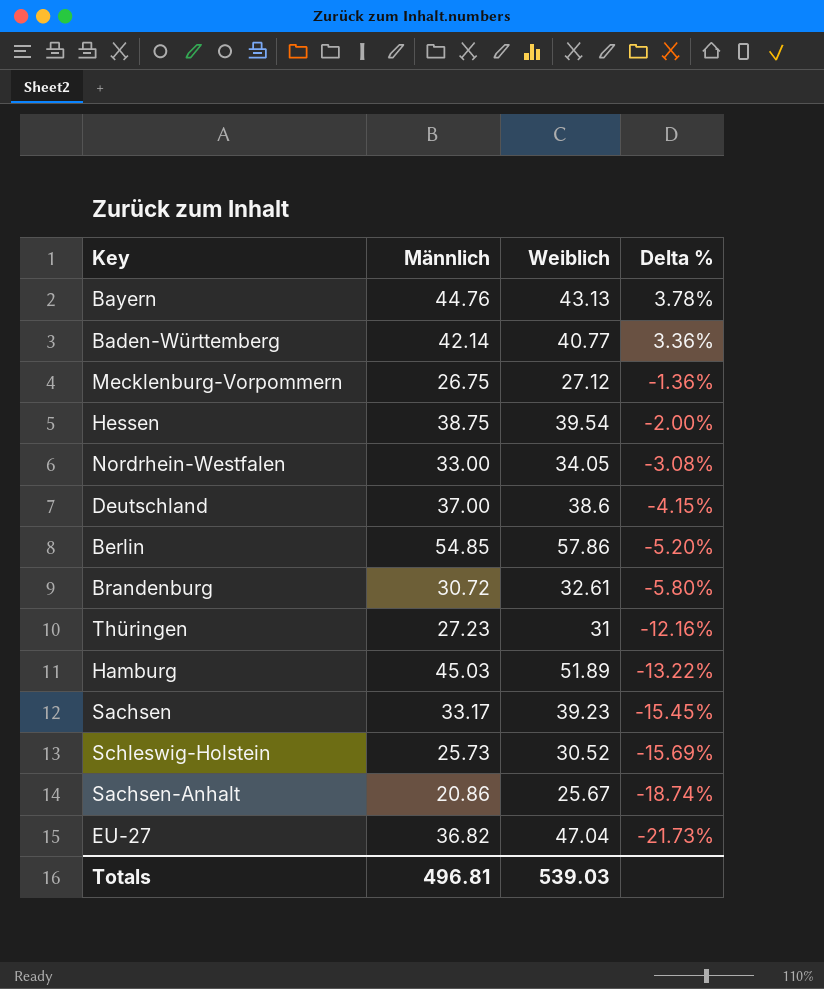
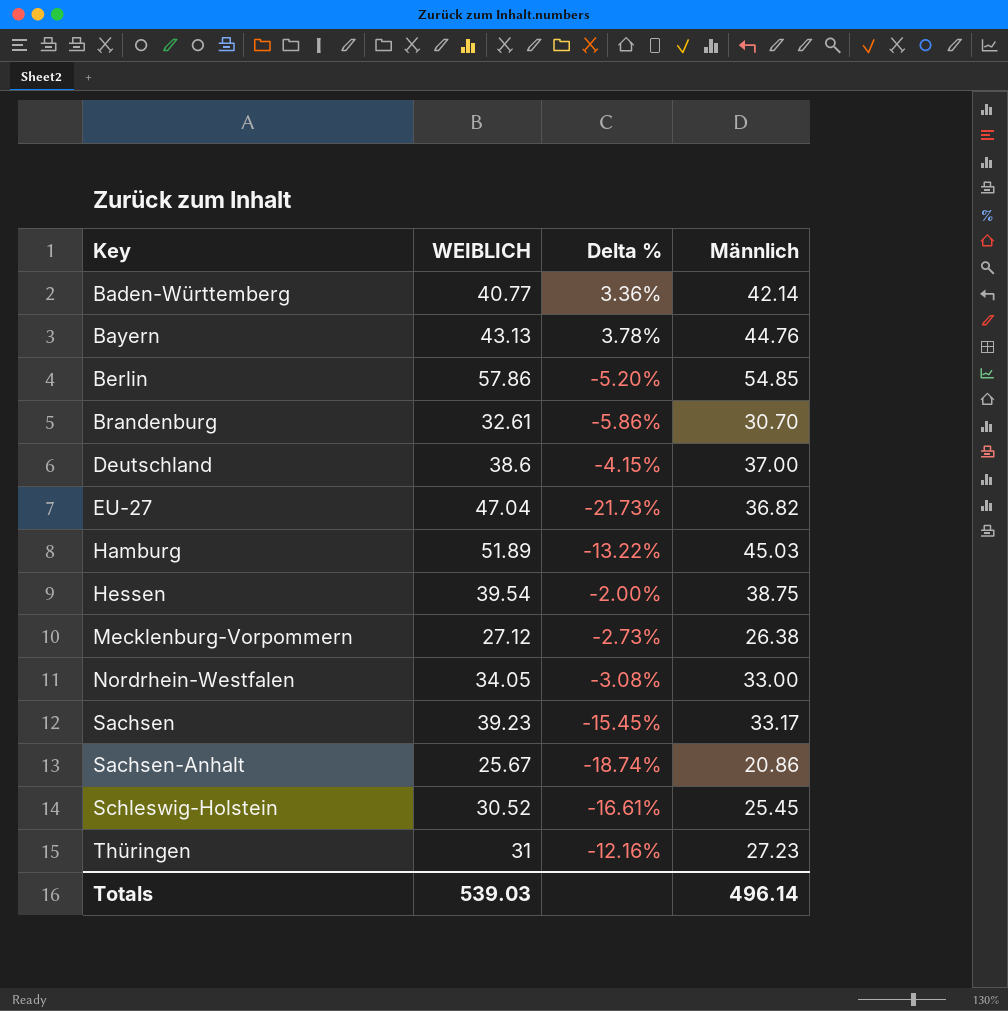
row order: Delta % descending -> Key ascending
column name: Weiblich -> WEIBLICH
column Männlich | position: 2 -> 4
Brandenburg | Delta %: -5.80% -> -5.86%
Brandenburg | Männlich: 30.72 -> 30.70
Mecklenburg-Vorpommern | Delta %: -1.36% -> -2.73%
Mecklenburg-Vorpommern | Männlich: 26.75 -> 26.38
Schleswig-Holstein | Delta %: -15.69% -> -16.61%
Schleswig-Holstein | Männlich: 25.73 -> 25.45
Totals | Männlich: 496.81 -> 496.14

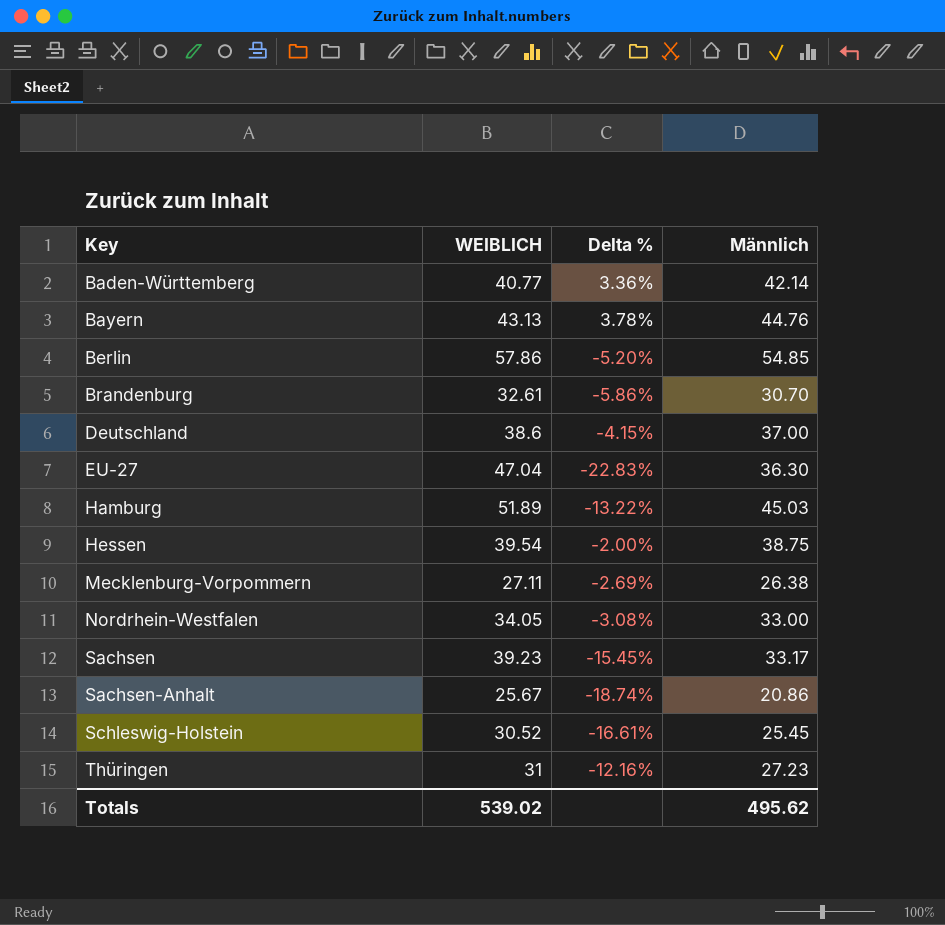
EU-27 | Delta %: -21.73% -> -22.83%
EU-27 | Männlich: 36.82 -> 36.30
Mecklenburg-Vorpommern | WEIBLICH: 27.12 -> 27.11
Mecklenburg-Vorpommern | Delta %: -2.73% -> -2.69%
Totals | WEIBLICH: 539.03 -> 539.02
Totals | Männlich: 496.14 -> 495.62

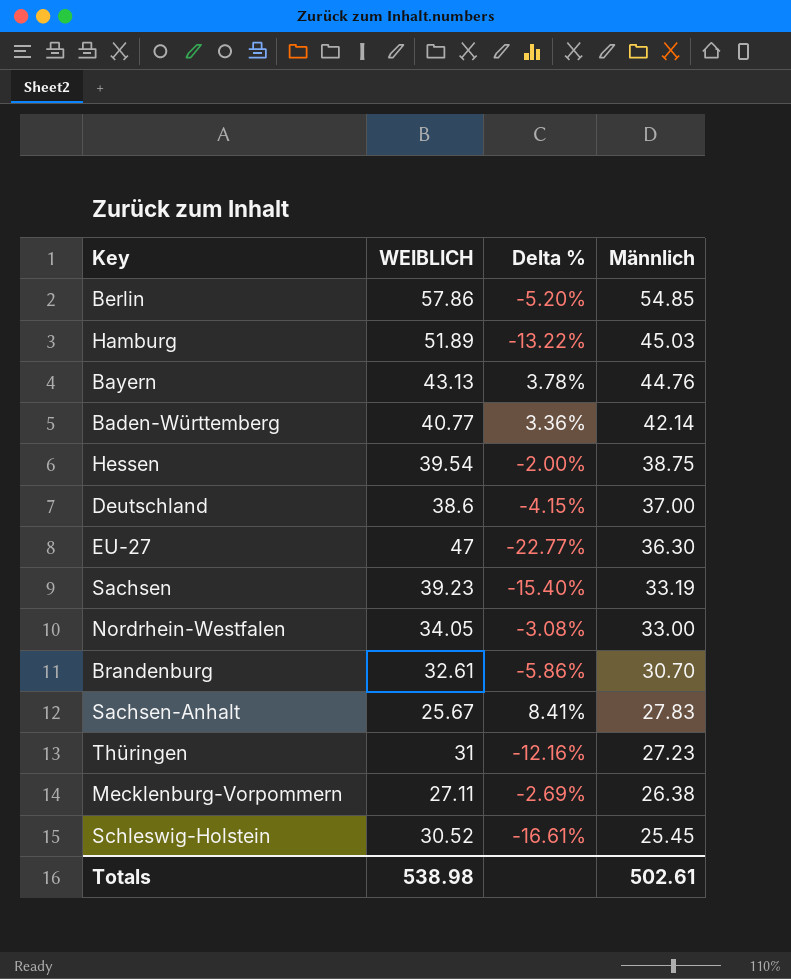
row order: Key ascending -> Männlich descending
EU-27 | WEIBLICH: 47.04 -> 47
EU-27 | Delta %: -22.83% -> -22.77%
Sachsen | Delta %: -15.45% -> -15.40%
Sachsen | Männlich: 33.17 -> 33.19
Sachsen-Anhalt | Delta %: -18.74% -> 8.41%
Sachsen-Anhalt | Männlich: 20.86 -> 27.83
Totals | WEIBLICH: 539.02 -> 538.98
Totals | Männlich: 495.62 -> 502.61

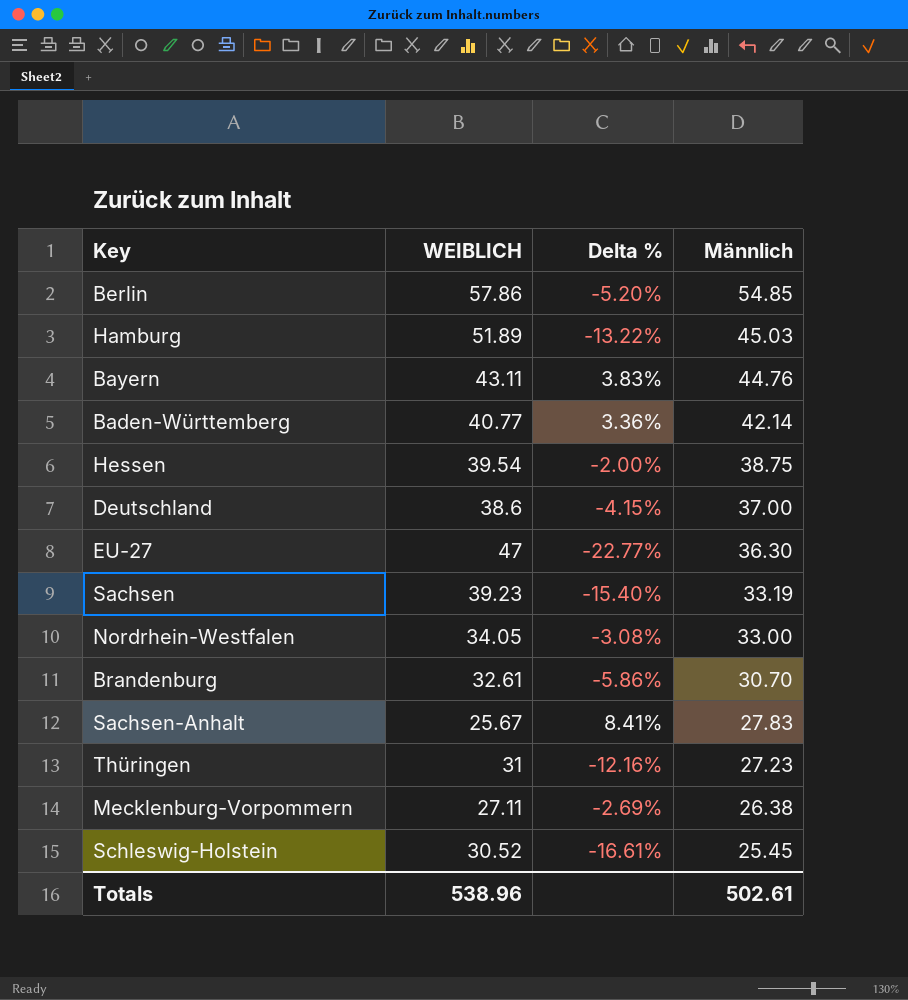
Bayern | WEIBLICH: 43.13 -> 43.11
Bayern | Delta %: 3.78% -> 3.83%
Totals | WEIBLICH: 538.98 -> 538.96

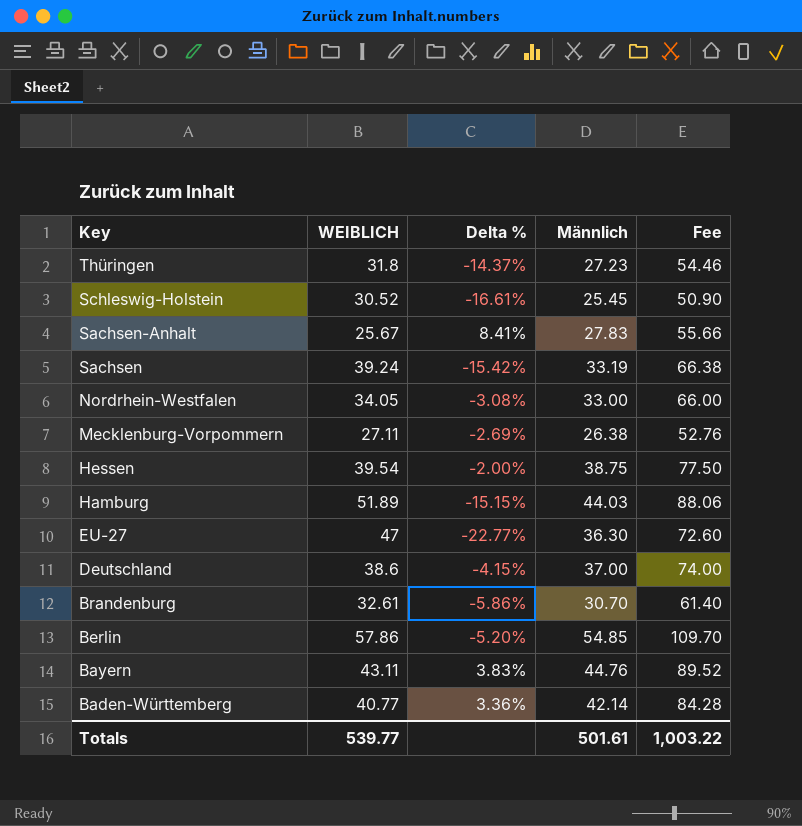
row order: Männlich descending -> Key descending
column Fee | formula: none -> [Männlich] * 2
Thüringen | WEIBLICH: 31 -> 31.8
Thüringen | Delta %: -12.16% -> -14.37%
Sachsen | WEIBLICH: 39.23 -> 39.24
Sachsen | Delta %: -15.40% -> -15.42%
Hamburg | Delta %: -13.22% -> -15.15%
Hamburg | Männlich: 45.03 -> 44.03
Totals | WEIBLICH: 538.96 -> 539.77
Totals | Männlich: 502.61 -> 501.61

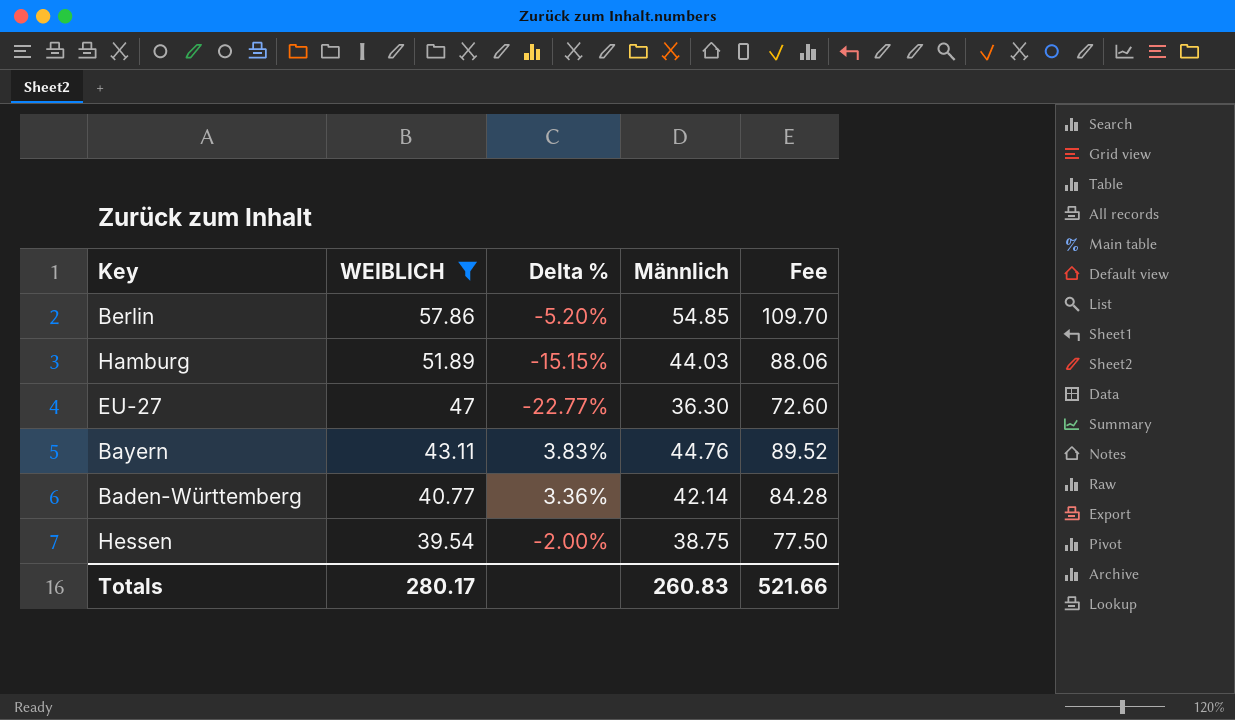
filter: none -> WEIBLICH >= 39.54
row order: Key descending -> WEIBLICH descending
Totals | WEIBLICH: 539.77 -> 280.17
Totals | Männlich: 501.61 -> 260.83
Totals | Fee: 1,003.22 -> 521.66

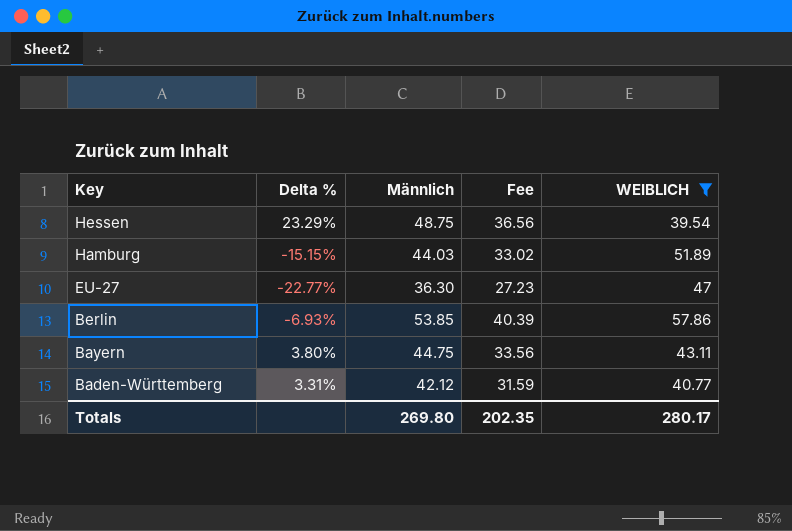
row order: WEIBLICH descending -> Key descending
column Fee | formula: [Männlich] * 2 -> [Männlich] * 0.75
column WEIBLICH | position: 2 -> 5
Hessen | Delta %: -2.00% -> 23.29%
Hessen | Männlich: 38.75 -> 48.75
Berlin | Delta %: -5.20% -> -6.93%
Berlin | Männlich: 54.85 -> 53.85
Bayern | Delta %: 3.83% -> 3.80%
Bayern | Männlich: 44.76 -> 44.75
Baden-Württemberg | Delta %: 3.36% -> 3.31%
Baden-Württemberg | Männlich: 42.14 -> 42.12
Totals | Männlich: 260.83 -> 269.80
Totals | Fee: 521.66 -> 202.35

